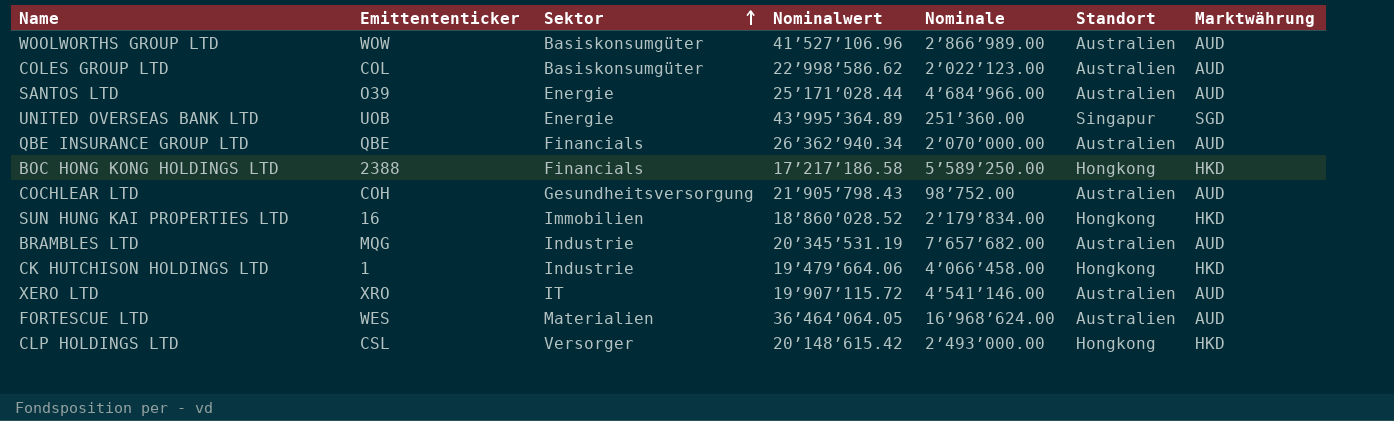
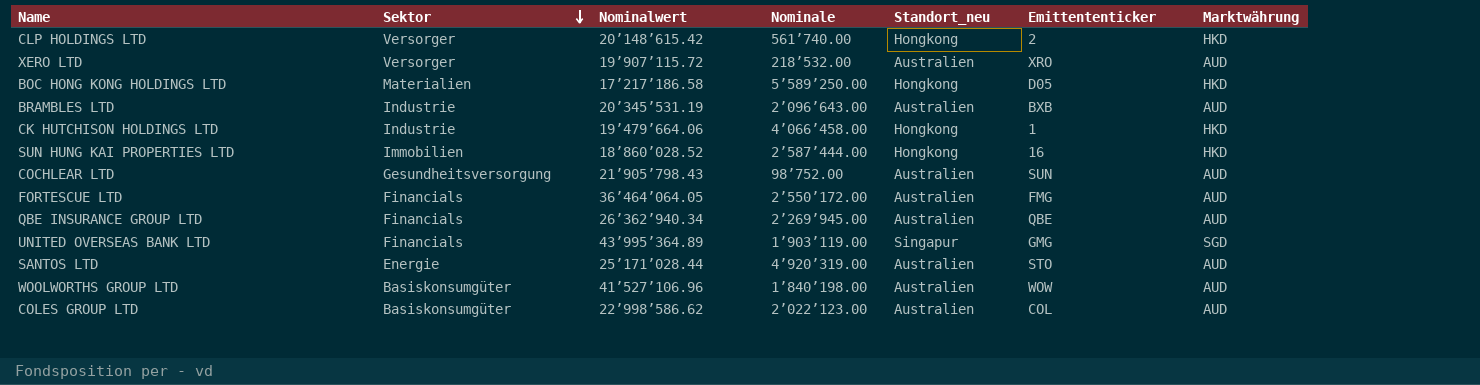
row order: Sektor ascending -> Sektor descending
column name: Standort -> Standort_neu
column Emittententicker | position: 2 -> 6
CLP HOLDINGS LTD | Nominale: 2’493’000.00 -> 561’740.00
CLP HOLDINGS LTD | Emittententicker: CSL -> 2
XERO LTD | Sektor: IT -> Versorger
XERO LTD | Nominale: 4’541’146.00 -> 218’532.00
BOC HONG KONG HOLDINGS LTD | Sektor: Financials -> Materialien
BOC HONG KONG HOLDINGS LTD | Emittententicker: 2388 -> D05
BRAMBLES LTD | Nominale: 7’657’682.00 -> 2’096’643.00
BRAMBLES LTD | Emittententicker: MQG -> BXB
SUN HUNG KAI PROPERTIES LTD | Nominale: 2’179’834.00 -> 2’587’444.00
COCHLEAR LTD | Emittententicker: COH -> SUN
FORTESCUE LTD | Sektor: Materialien -> Financials
FORTESCUE LTD | Nominale: 16’968’624.00 -> 2’550’172.00
FORTESCUE LTD | Emittententicker: WES -> FMG
QBE INSURANCE GROUP LTD | Nominale: 2’070’000.00 -> 2’269’945.00
UNITED OVERSEAS BANK LTD | Sektor: Energie -> Financials
UNITED OVERSEAS BANK LTD | Nominale: 251’360.00 -> 1’903’119.00
UNITED OVERSEAS BANK LTD | Emittententicker: UOB -> GMG
SANTOS LTD | Nominale: 4’684’966.00 -> 4’920’319.00
SANTOS LTD | Emittententicker: O39 -> STO
WOOLWORTHS GROUP LTD | Nominale: 2’866’989.00 -> 1’840’198.00

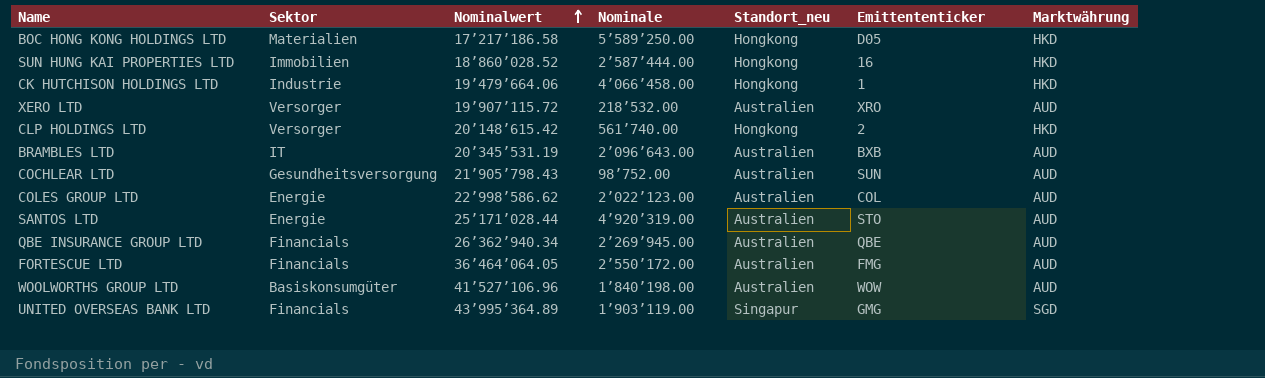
row order: Sektor descending -> Nominalwert ascending
BRAMBLES LTD | Sektor: Industrie -> IT
COLES GROUP LTD | Sektor: Basiskonsumgüter -> Energie

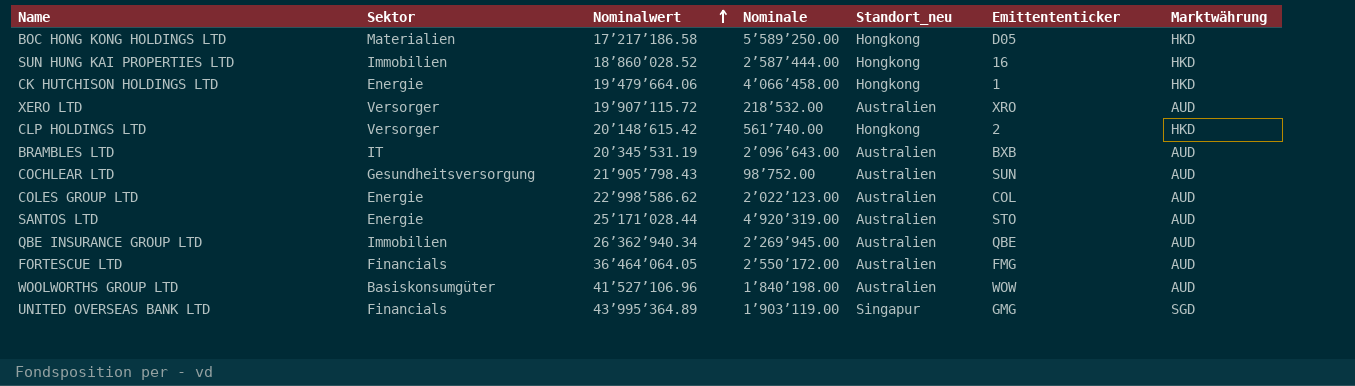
CK HUTCHISON HOLDINGS LTD | Sektor: Industrie -> Energie
QBE INSURANCE GROUP LTD | Sektor: Financials -> Immobilien

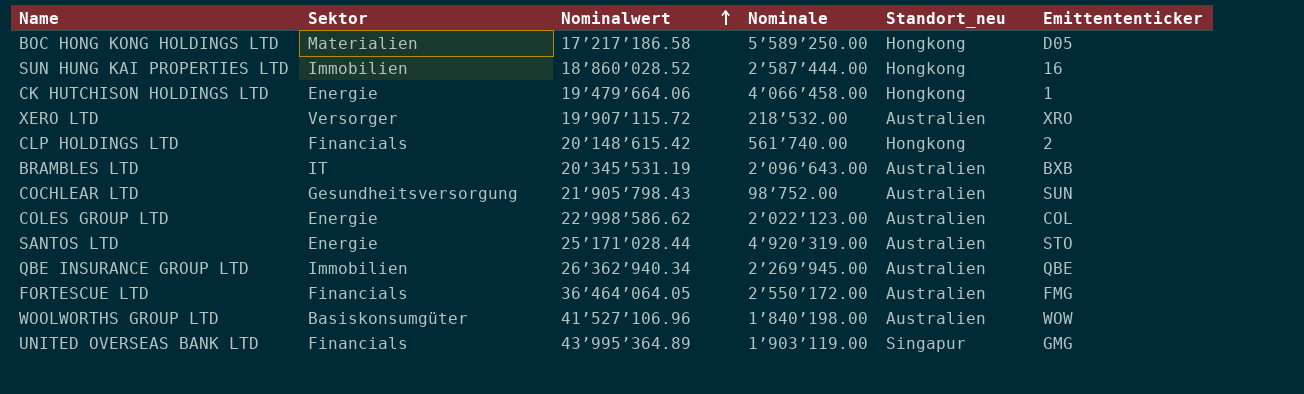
column Marktwährung | position: 7 -> none
CLP HOLDINGS LTD | Sektor: Versorger -> Financials

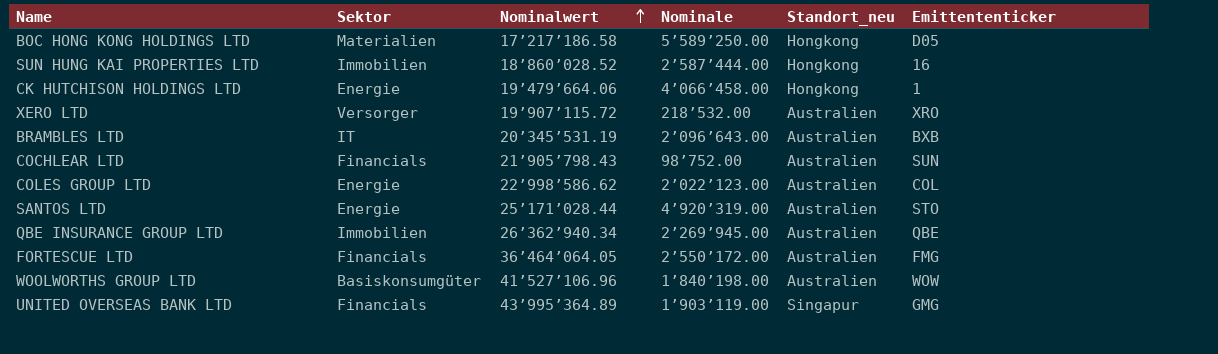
row CLP HOLDINGS LTD: Financials | 20’148’615.42 | 561’740.00 | Hongkong | 2 -> none
COCHLEAR LTD | Sektor: Gesundheitsversorgung -> Financials

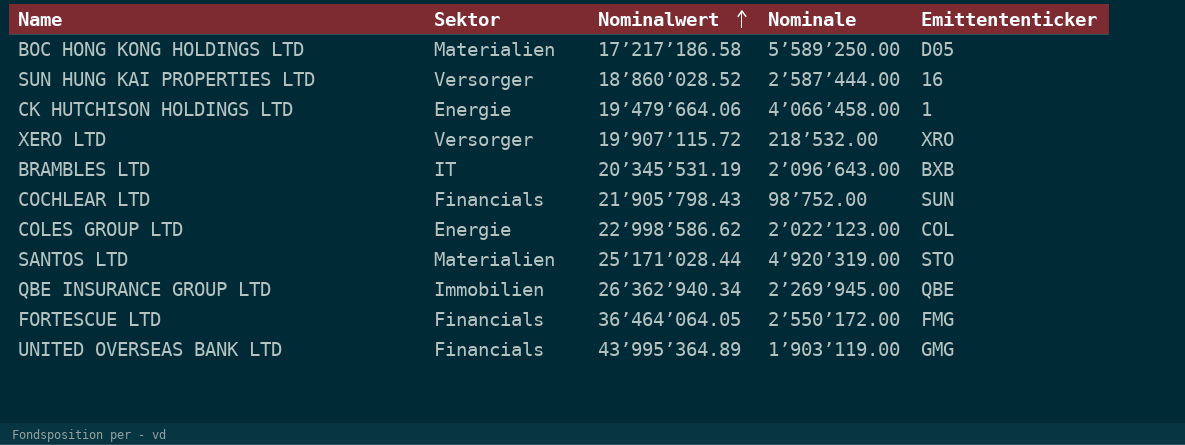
column Standort_neu | position: 5 -> none
row WOOLWORTHS GROUP LTD: Basiskonsumgüter | 41’527’106.96 | 1’840’198.00 | Australien | WOW -> none
SUN HUNG KAI PROPERTIES LTD | Sektor: Immobilien -> Versorger
SANTOS LTD | Sektor: Energie -> Materialien

